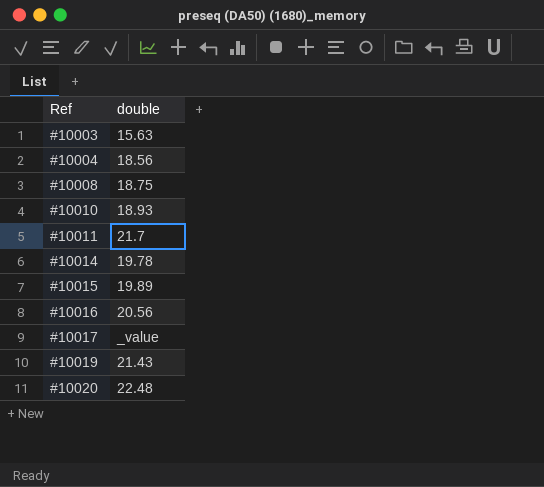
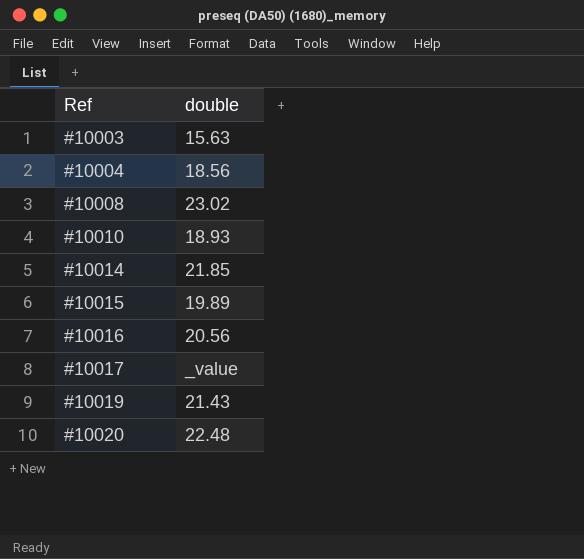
row #10011: 21.7 -> none
#10008 | double: 18.75 -> 23.02
#10014 | double: 19.78 -> 21.85

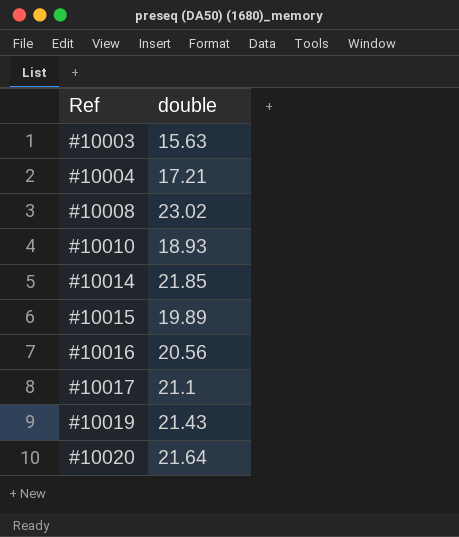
#10004 | double: 18.56 -> 17.21
#10017 | double: _value -> 21.1
#10020 | double: 22.48 -> 21.64

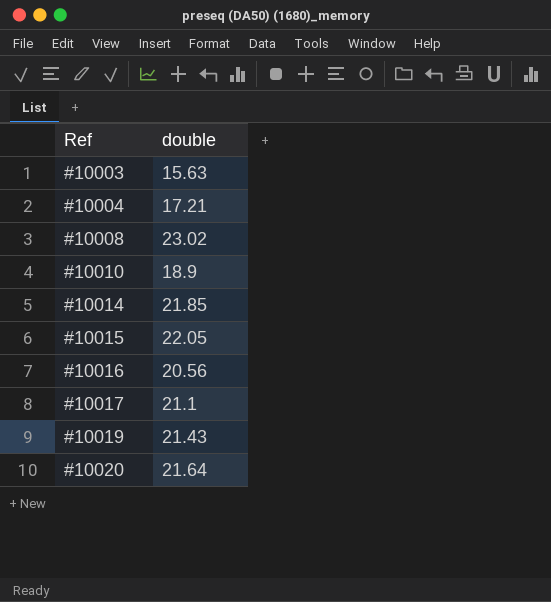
#10010 | double: 18.93 -> 18.9
#10015 | double: 19.89 -> 22.05

